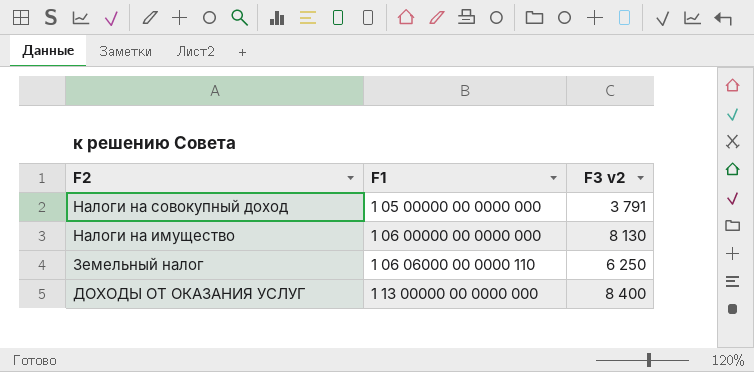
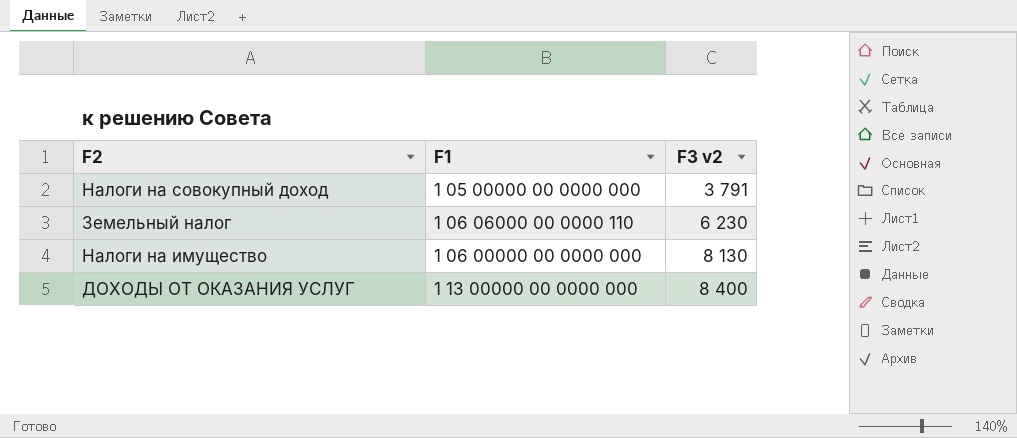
row order: F2 descending -> F3 v2 ascending
Земельный налог | F3 v2: 6 250 -> 6 230

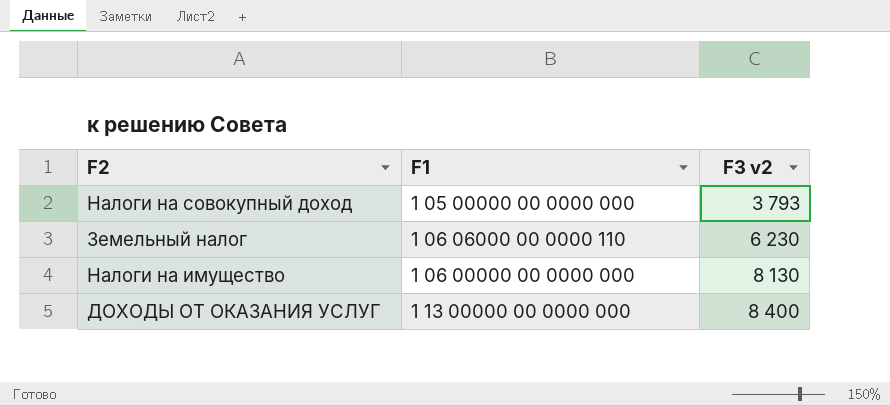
Налоги на совокупный доход | F3 v2: 3 791 -> 3 793

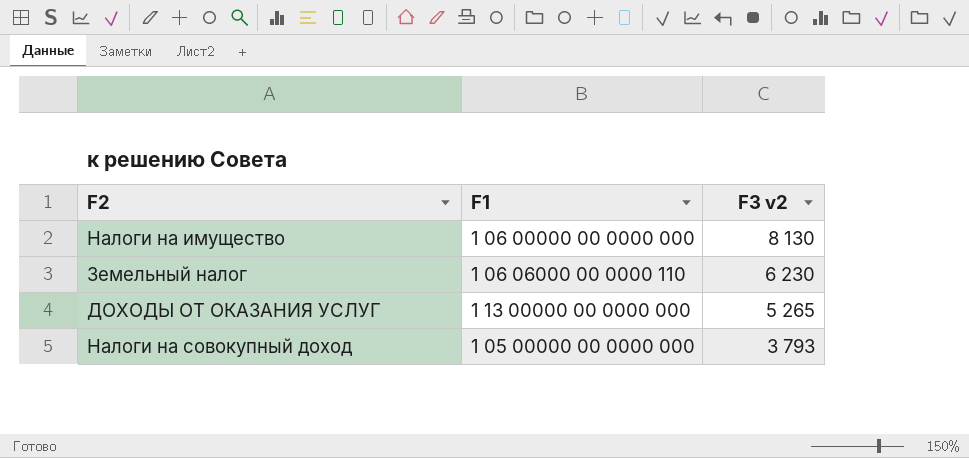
row order: F3 v2 ascending -> F3 v2 descending
ДОХОДЫ ОТ ОКАЗАНИЯ УСЛУГ | F3 v2: 8 400 -> 5 265

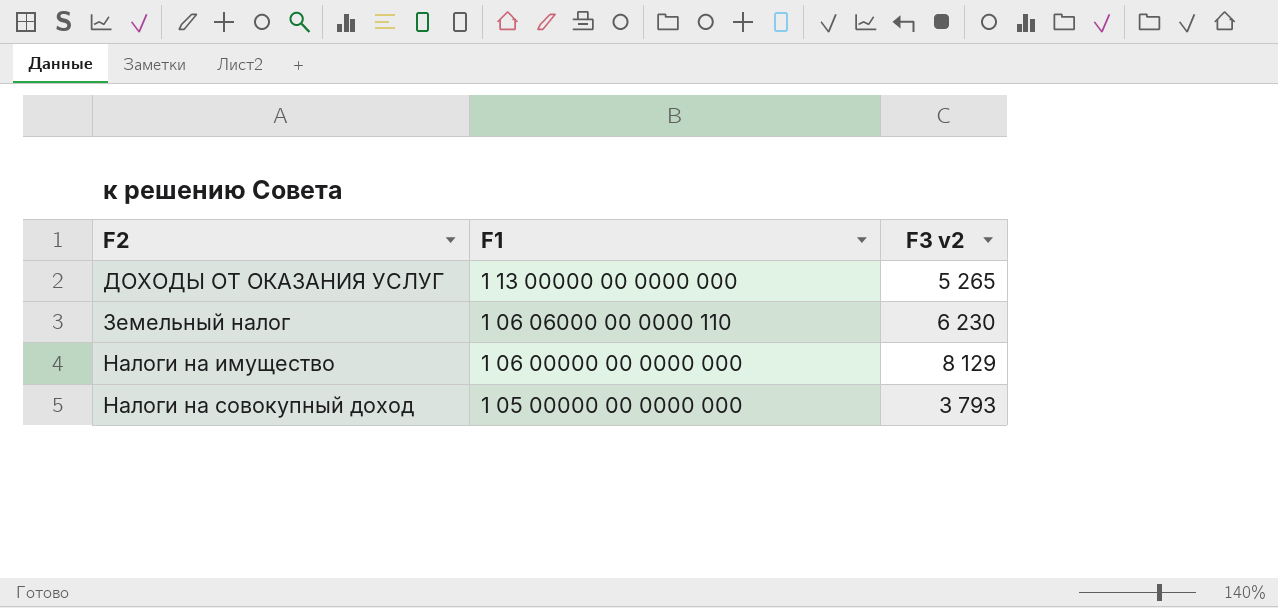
row order: F3 v2 descending -> F2 ascending
Налоги на имущество | F3 v2: 8 130 -> 8 129

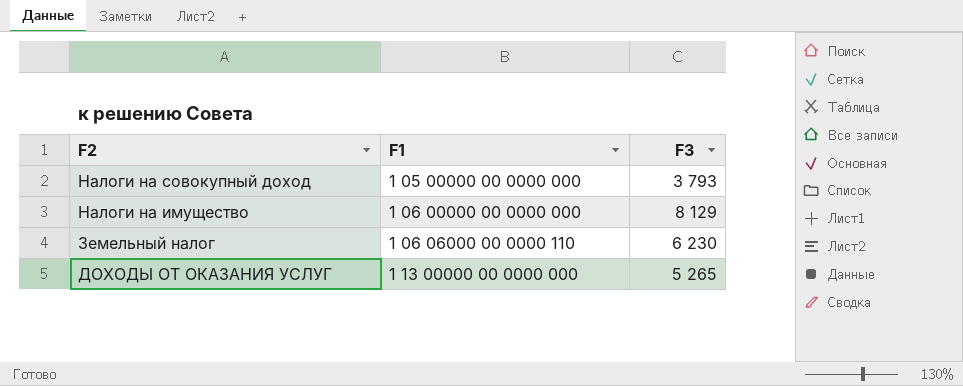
row order: F2 ascending -> F2 descending
column name: F3 v2 -> F3

